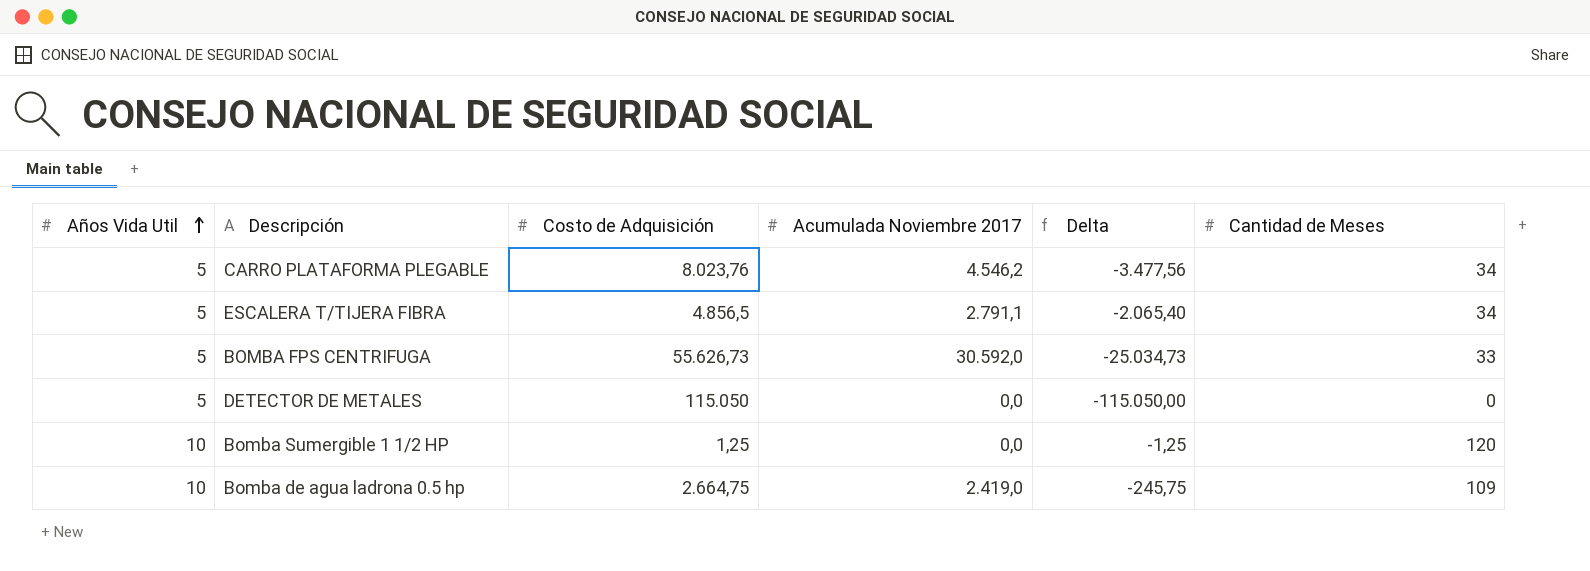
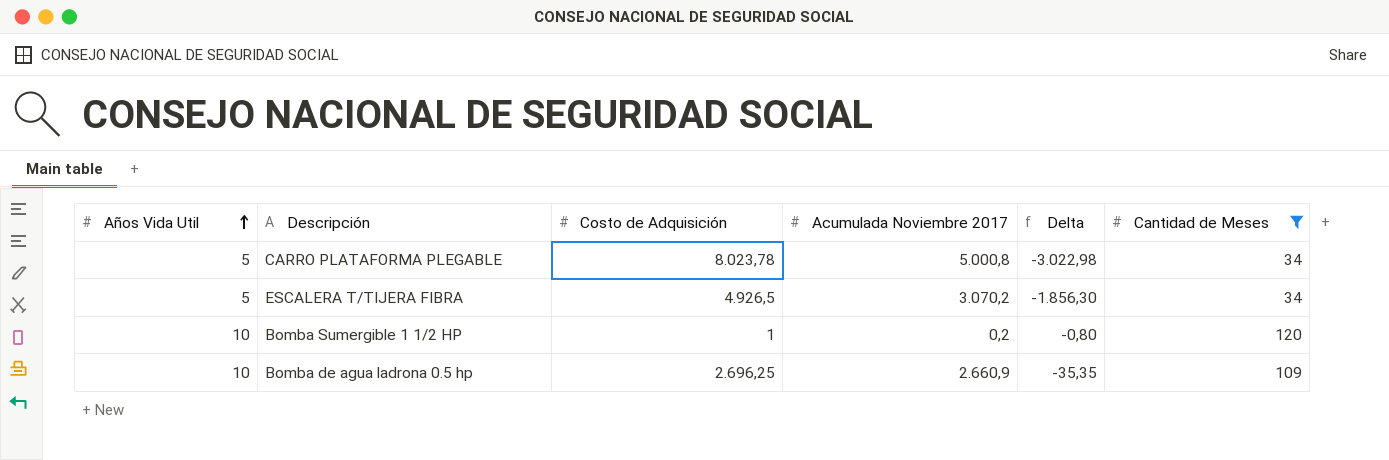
filter: none -> Cantidad de Meses >= 34
CARRO PLATAFORMA PLEGABLE | Costo de Adquisición: 8.023,76 -> 8.023,78
CARRO PLATAFORMA PLEGABLE | Acumulada Noviembre 2017: 4.546,2 -> 5.000,8
CARRO PLATAFORMA PLEGABLE | Delta: -3.477,56 -> -3.022,98
ESCALERA T/TIJERA FIBRA | Costo de Adquisición: 4.856,5 -> 4.926,5
ESCALERA T/TIJERA FIBRA | Acumulada Noviembre 2017: 2.791,1 -> 3.070,2
ESCALERA T/TIJERA FIBRA | Delta: -2.065,40 -> -1.856,30
Bomba Sumergible 1 1/2 HP | Costo de Adquisición: 1,25 -> 1
Bomba Sumergible 1 1/2 HP | Acumulada Noviembre 2017: 0,0 -> 0,2
Bomba Sumergible 1 1/2 HP | Delta: -1,25 -> -0,80
Bomba de agua ladrona 0.5 hp | Costo de Adquisición: 2.664,75 -> 2.696,25
Bomba de agua ladrona 0.5 hp | Acumulada Noviembre 2017: 2.419,0 -> 2.660,9
Bomba de agua ladrona 0.5 hp | Delta: -245,75 -> -35,35

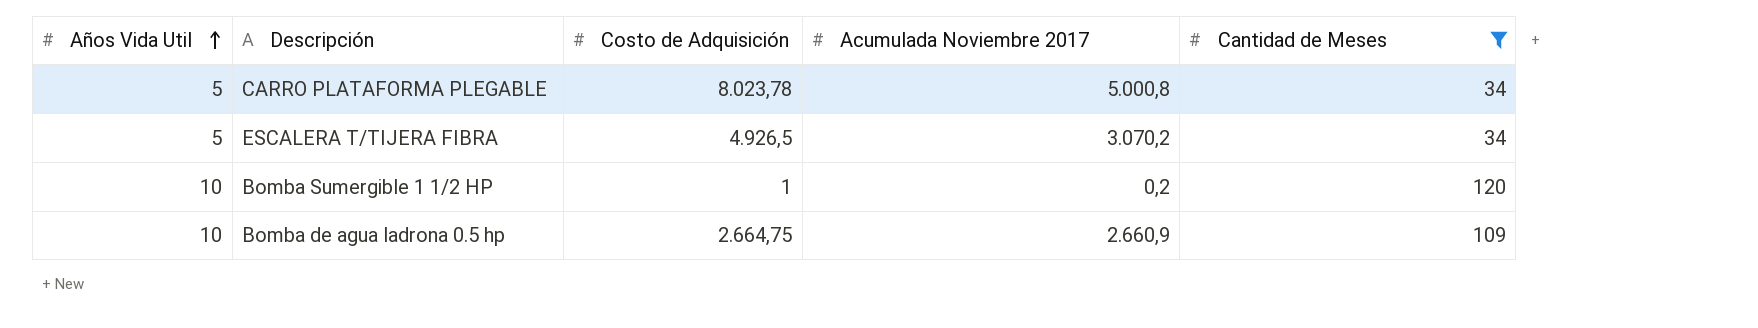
column Delta | formula: [Acumulada Noviembre 2017] - [Costo de Adquisición] -> none
Bomba de agua ladrona 0.5 hp | Costo de Adquisición: 2.696,25 -> 2.664,75

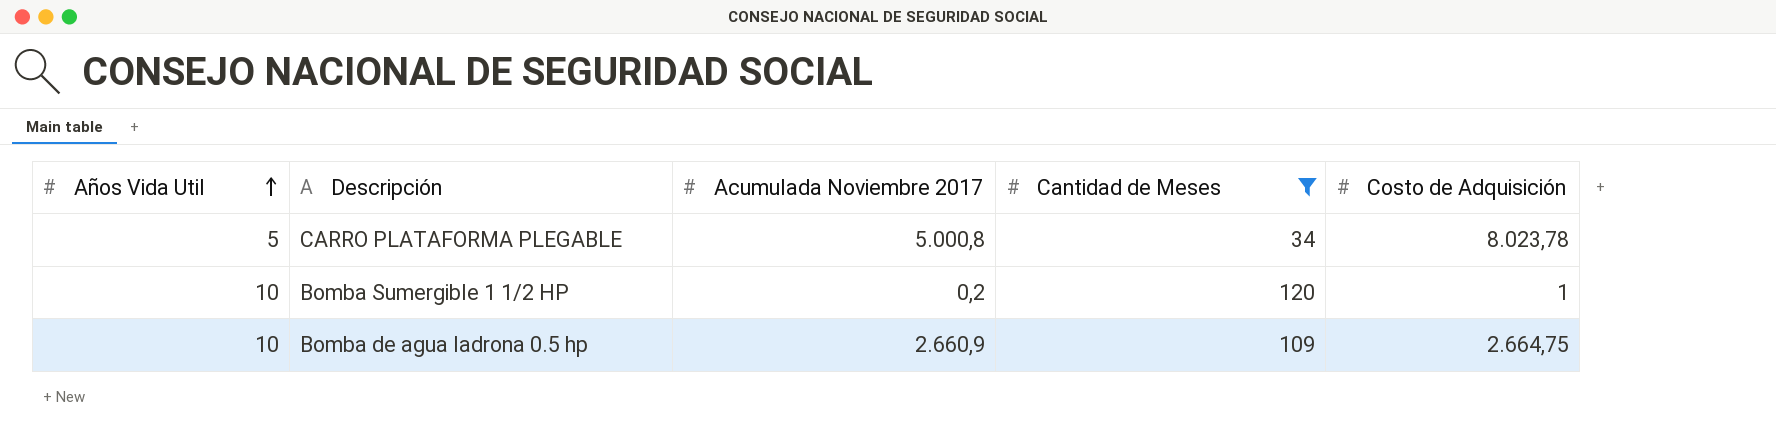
column Costo de Adquisición | position: 3 -> 5
row ESCALERA T/TIJERA FIBRA: 5 | 4.926,5 | 3.070,2 | 34 -> none

